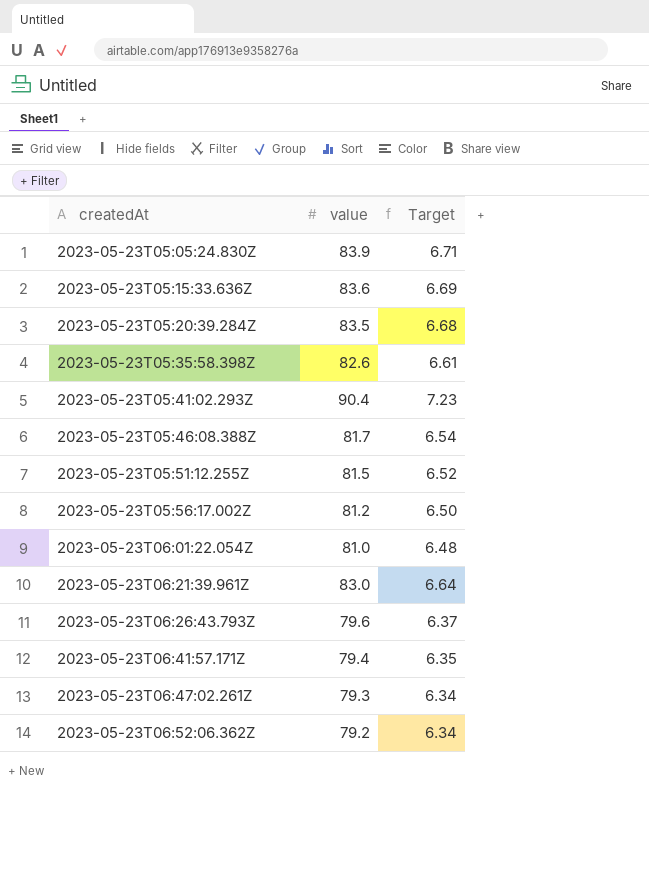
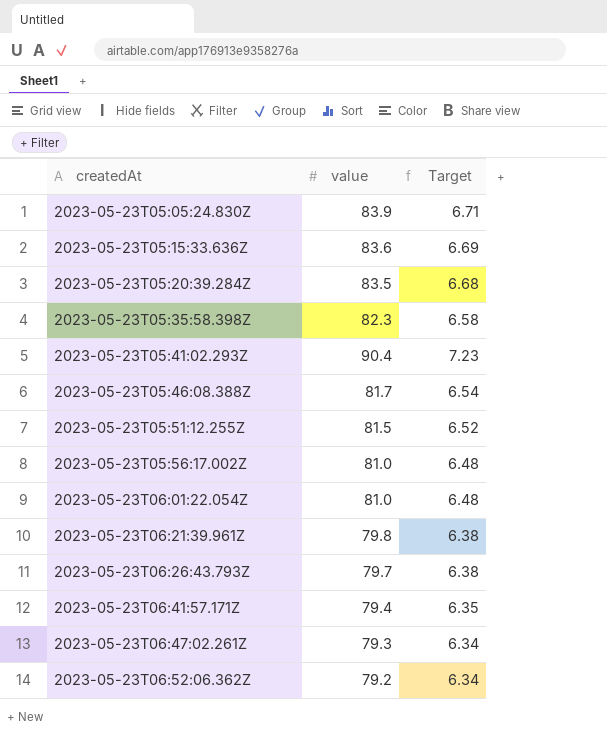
2023-05-23T05:35:58.398Z | value: 82.6 -> 82.3
2023-05-23T05:35:58.398Z | Target: 6.61 -> 6.58
2023-05-23T05:56:17.002Z | value: 81.2 -> 81.0
2023-05-23T05:56:17.002Z | Target: 6.50 -> 6.48
2023-05-23T06:21:39.961Z | value: 83.0 -> 79.8
2023-05-23T06:21:39.961Z | Target: 6.64 -> 6.38
2023-05-23T06:26:43.793Z | value: 79.6 -> 79.7
2023-05-23T06:26:43.793Z | Target: 6.37 -> 6.38

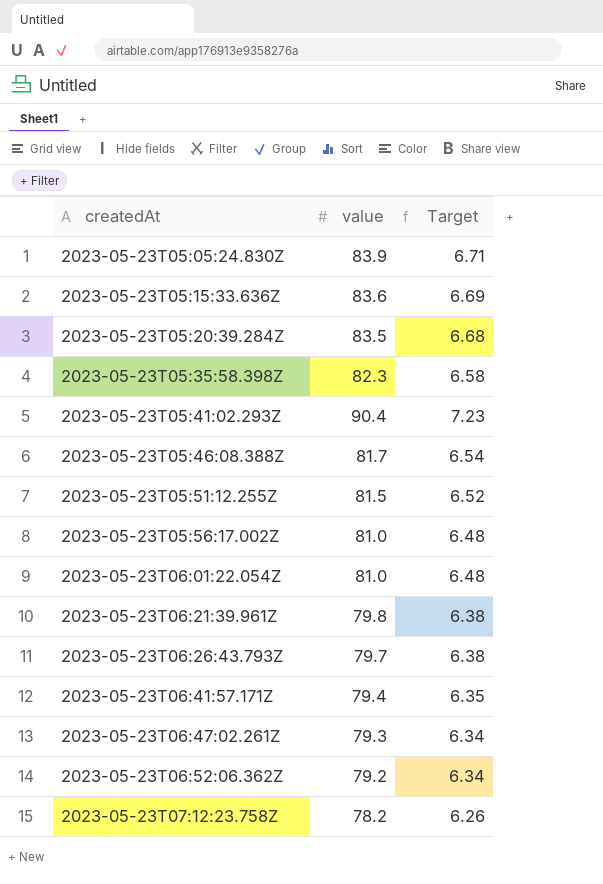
row 2023-05-23T07:12:23.758Z: none -> 78.2 | 6.26

